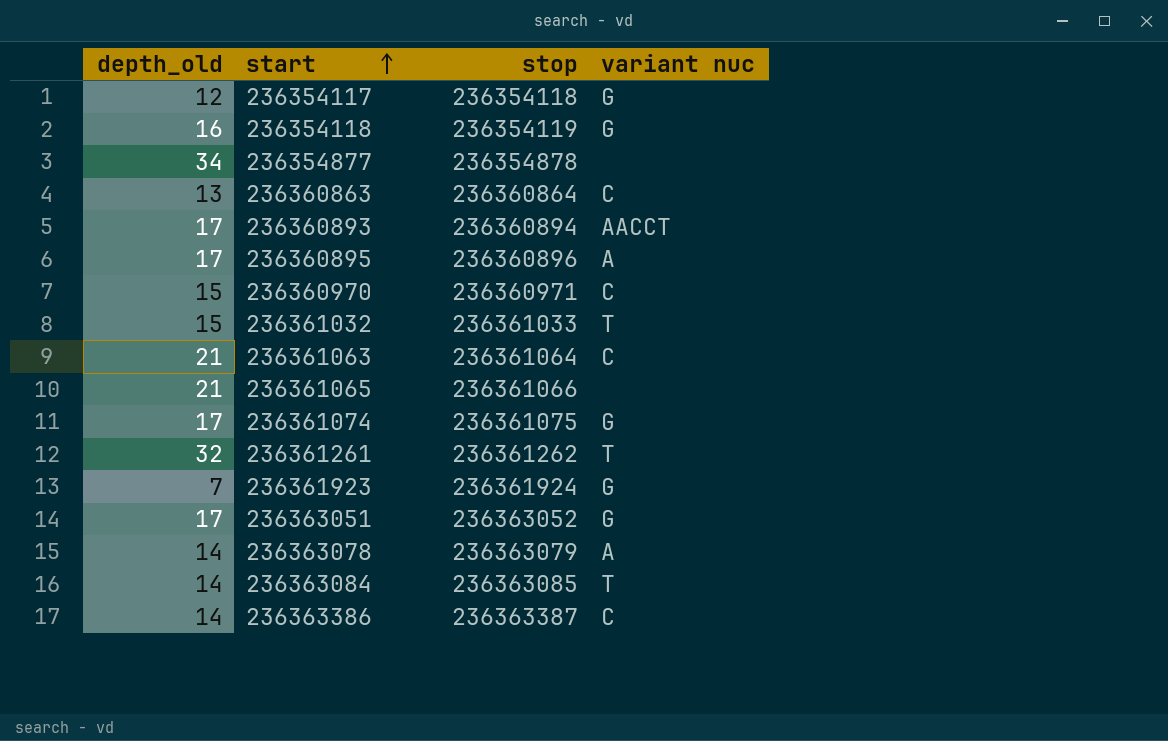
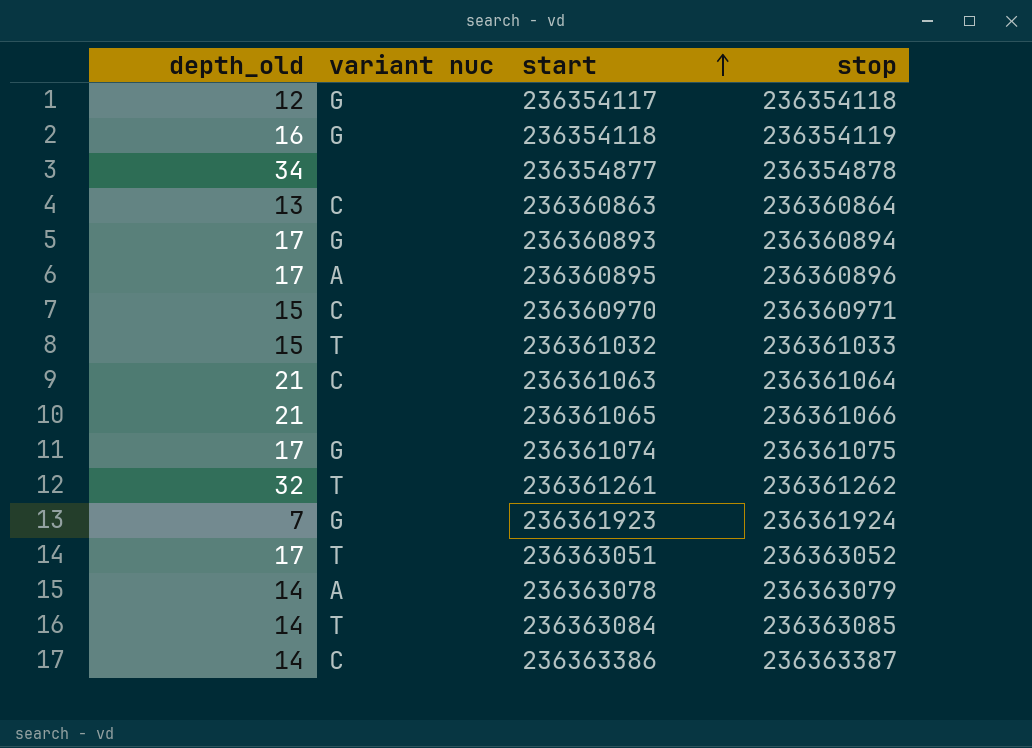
column variant nuc | position: 4 -> 2
236360893 | variant nuc: AACCT -> G
236363051 | variant nuc: G -> T

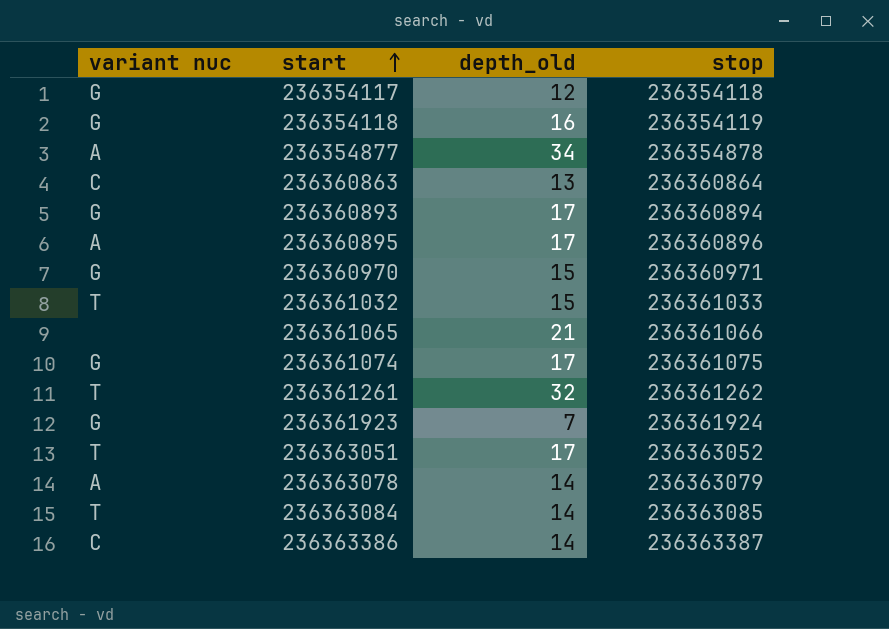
column depth_old | position: 1 -> 3
row 236361063: 21 | C | 236361064 -> none
236354877 | variant nuc: none -> A
236360970 | variant nuc: C -> G

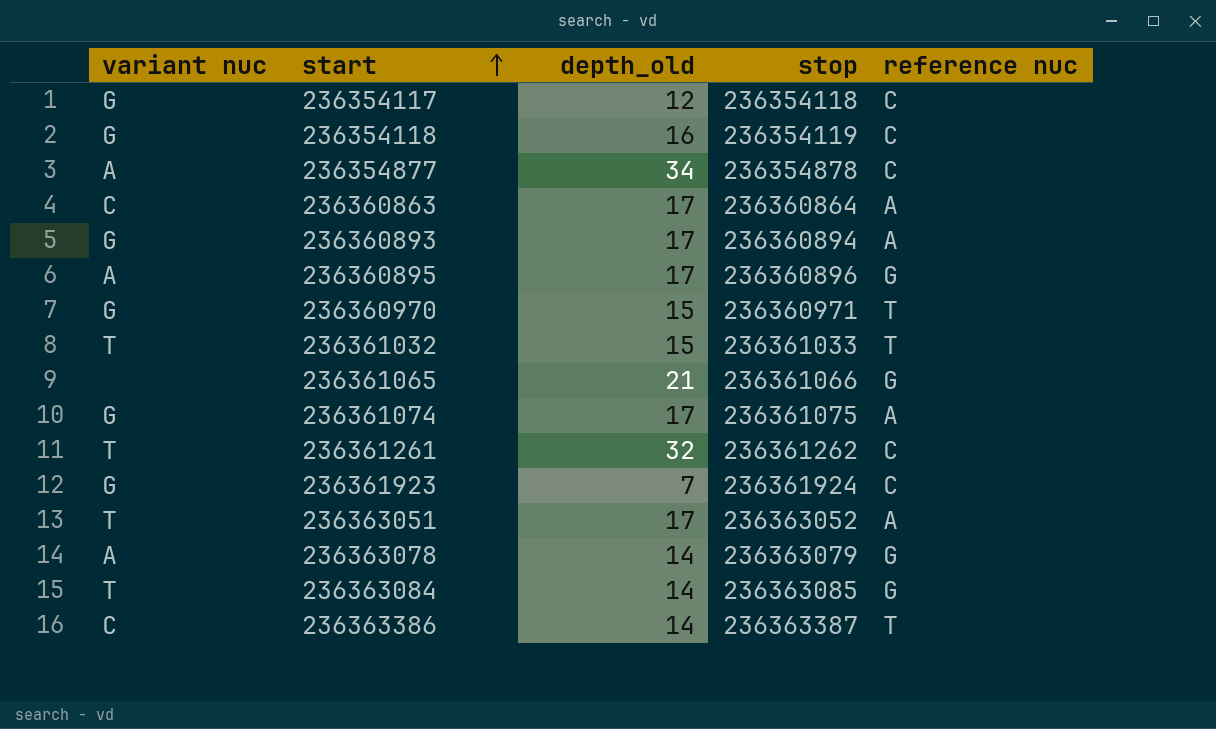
column reference nuc | position: none -> 5
236360863 | depth_old: 13 -> 17

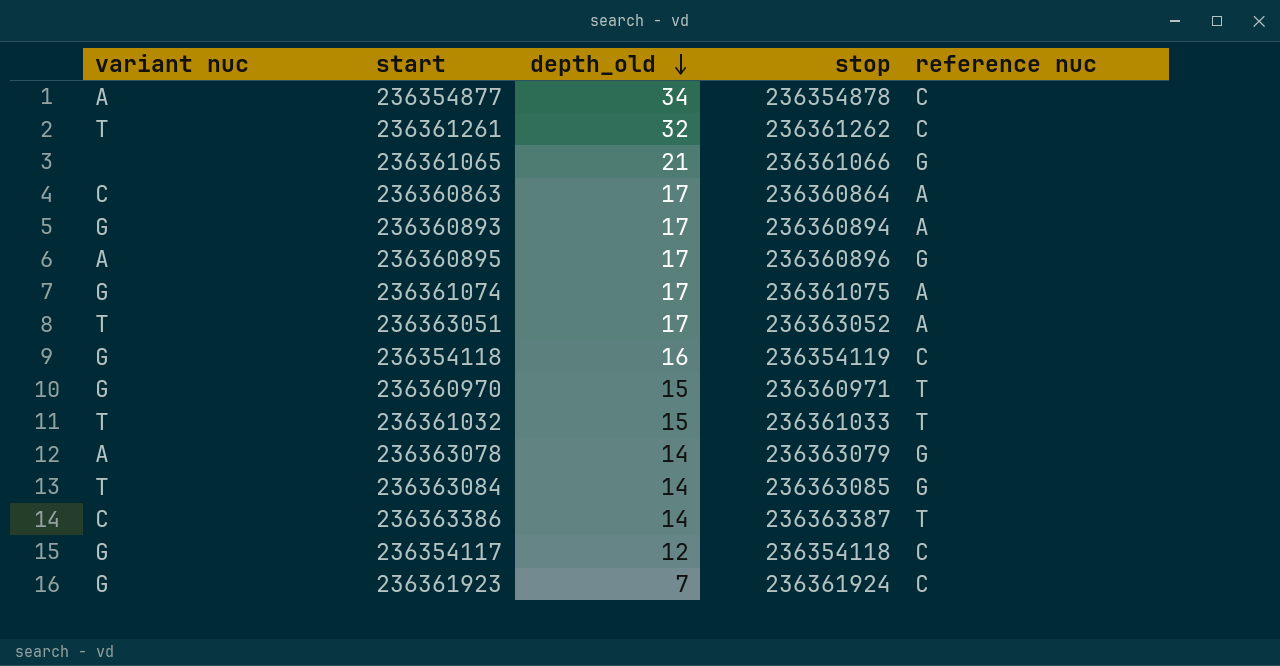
row order: start ascending -> depth_old descending

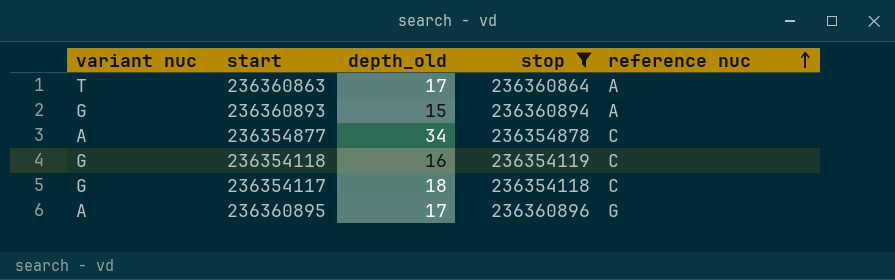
filter: none -> stop <= 236360896
row order: depth_old descending -> reference nuc ascending
236360863 | variant nuc: C -> T
236360893 | depth_old: 17 -> 15
236354117 | depth_old: 12 -> 18

